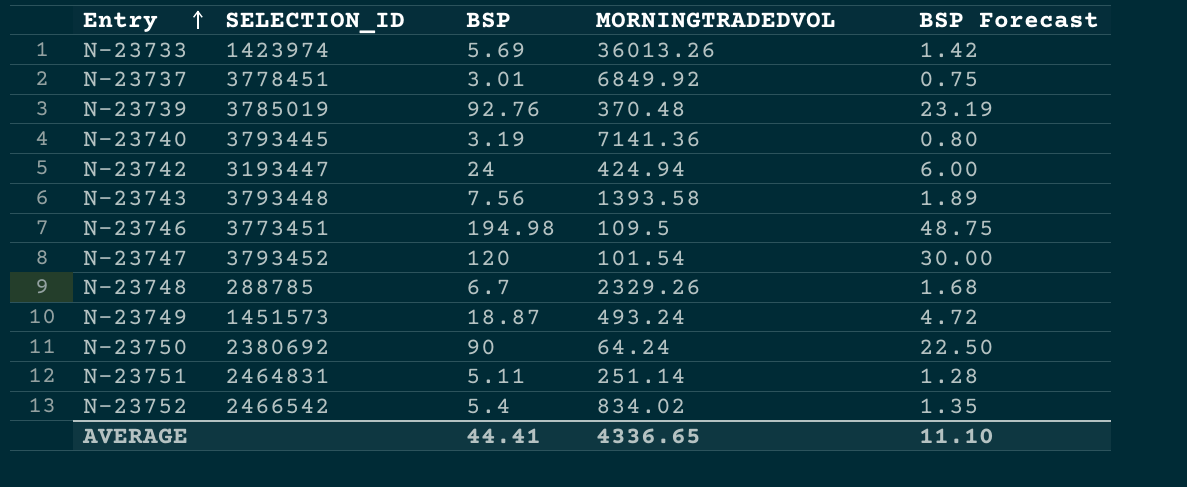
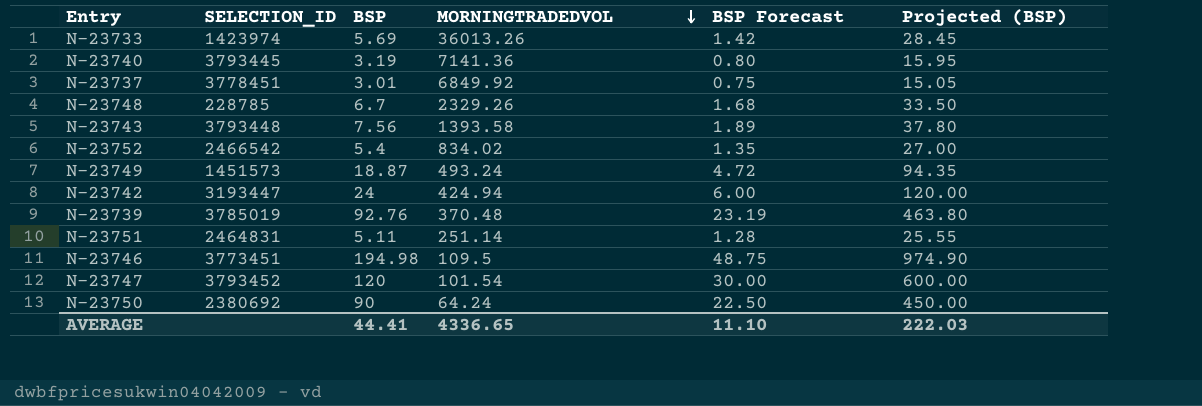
row order: Entry ascending -> MORNINGTRADEDVOL descending
column Projected (BSP) | formula: none -> [BSP] * 5
N-23748 | SELECTION_ID: 288785 -> 228785

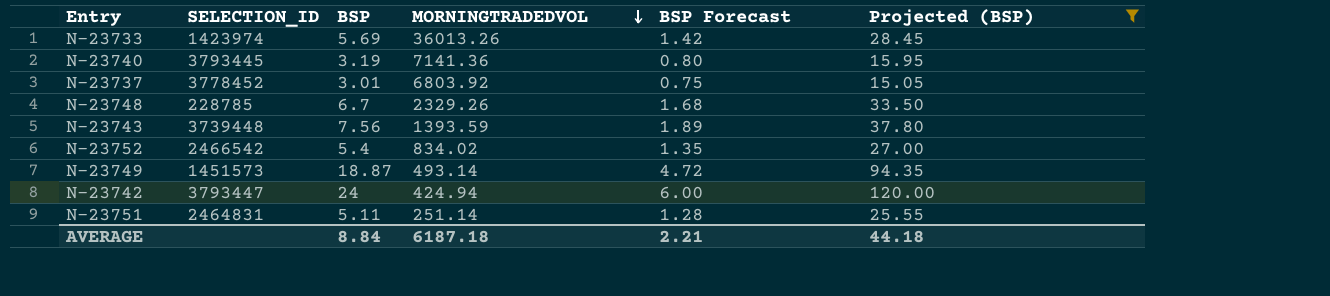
filter: none -> Projected (BSP) <= 120.00
N-23737 | SELECTION_ID: 3778451 -> 3778452
N-23737 | MORNINGTRADEDVOL: 6849.92 -> 6803.92
N-23743 | SELECTION_ID: 3793448 -> 3739448
N-23743 | MORNINGTRADEDVOL: 1393.58 -> 1393.59
N-23749 | MORNINGTRADEDVOL: 493.24 -> 493.14
N-23742 | SELECTION_ID: 3193447 -> 3793447
AVERAGE | BSP: 44.41 -> 8.84
AVERAGE | MORNINGTRADEDVOL: 4336.65 -> 6187.18
AVERAGE | BSP Forecast: 11.10 -> 2.21
AVERAGE | Projected (BSP): 222.03 -> 44.18

